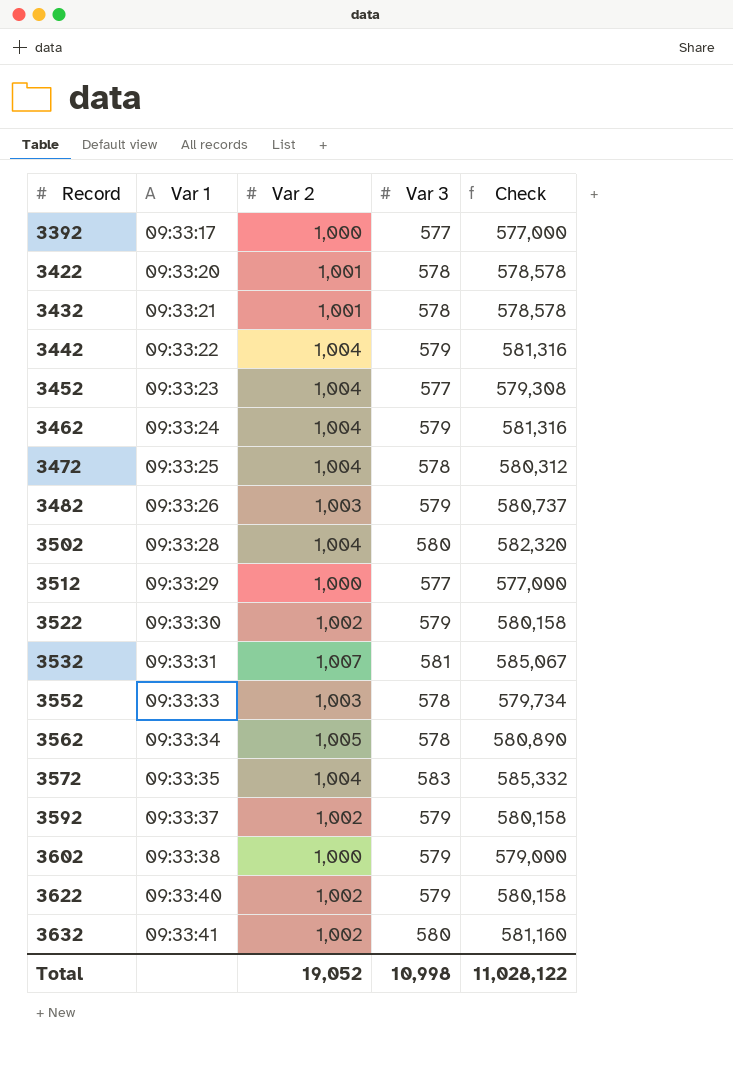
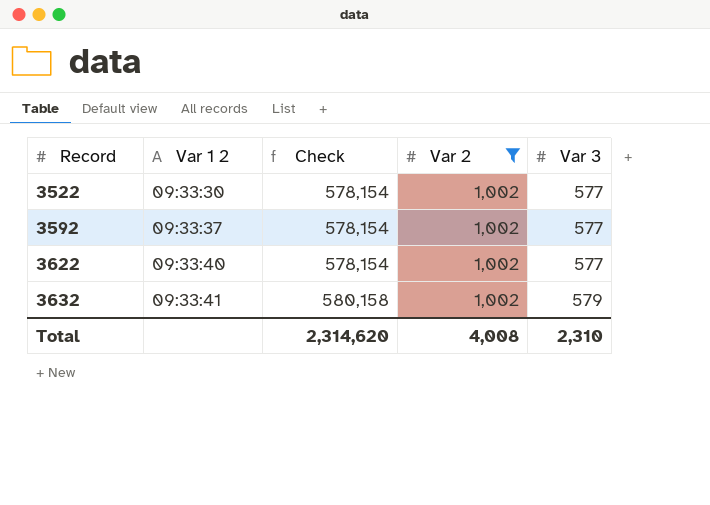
filter: none -> Var 2 = 1,002
column name: Var 1 -> Var 1 2
column Check | position: 5 -> 3
3522 | Check: 580,158 -> 578,154
3522 | Var 3: 579 -> 577
3592 | Check: 580,158 -> 578,154
3592 | Var 3: 579 -> 577
3622 | Check: 580,158 -> 578,154
3622 | Var 3: 579 -> 577
3632 | Check: 581,160 -> 580,158
3632 | Var 3: 580 -> 579
Total | Check: 11,028,122 -> 2,314,620
Total | Var 2: 19,052 -> 4,008
Total | Var 3: 10,998 -> 2,310

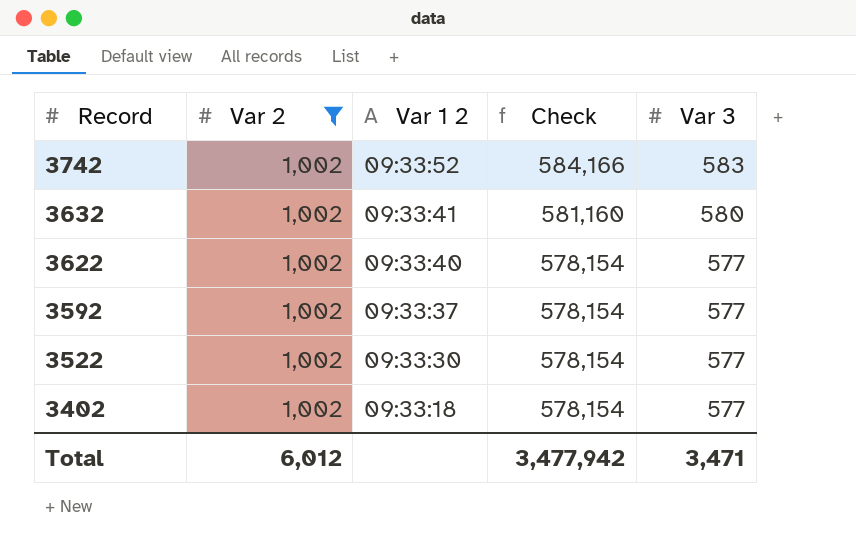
row order: Record ascending -> Record descending
column Var 2 | position: 4 -> 2
row 3742: none -> 1,002 | 09:33:52 | 584,166 | 583
3632 | Check: 580,158 -> 581,160
3632 | Var 3: 579 -> 580
row 3402: none -> 1,002 | 09:33:18 | 578,154 | 577
Total | Var 2: 4,008 -> 6,012
Total | Check: 2,314,620 -> 3,477,942
Total | Var 3: 2,310 -> 3,471

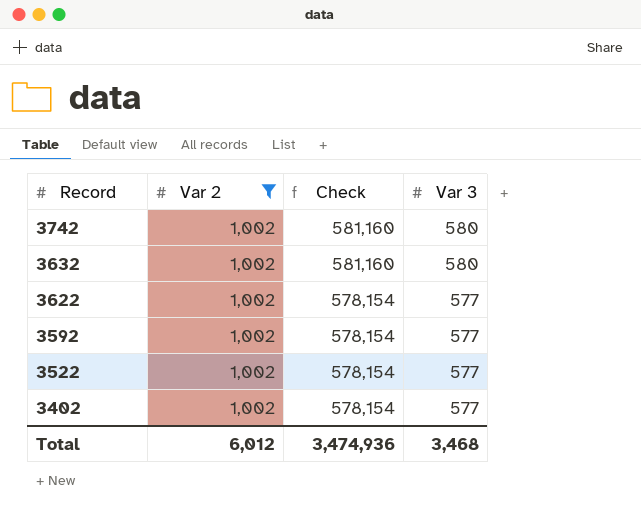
column Var 1 2 | position: 3 -> none
3742 | Check: 584,166 -> 581,160
3742 | Var 3: 583 -> 580
Total | Check: 3,477,942 -> 3,474,936
Total | Var 3: 3,471 -> 3,468

